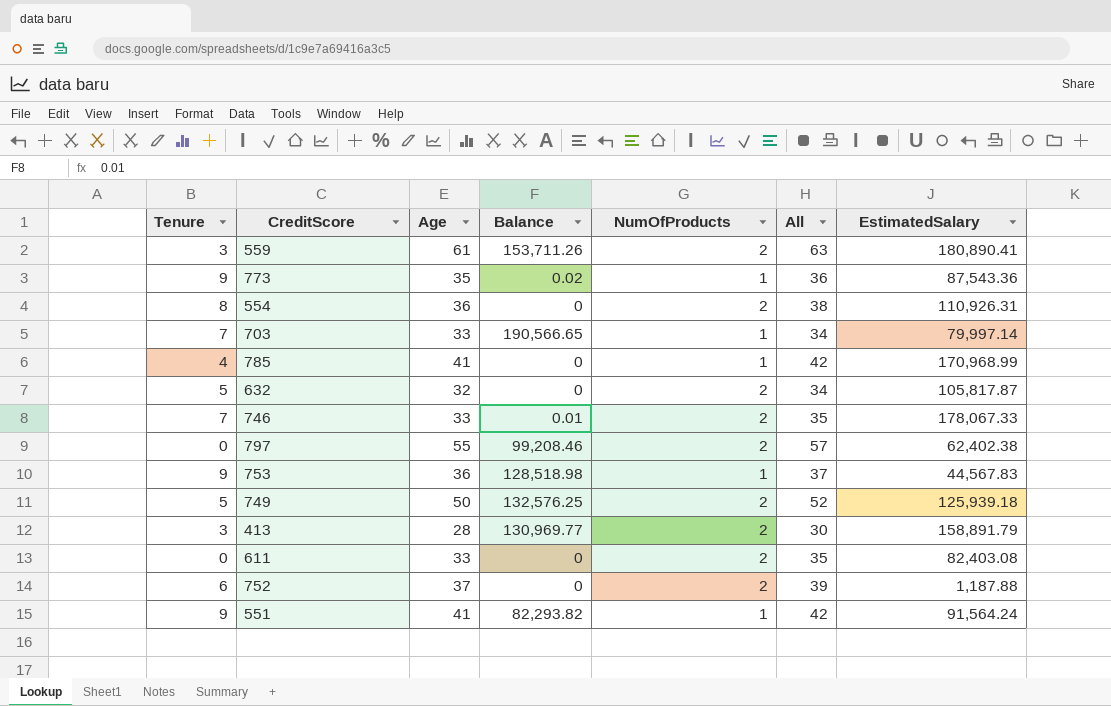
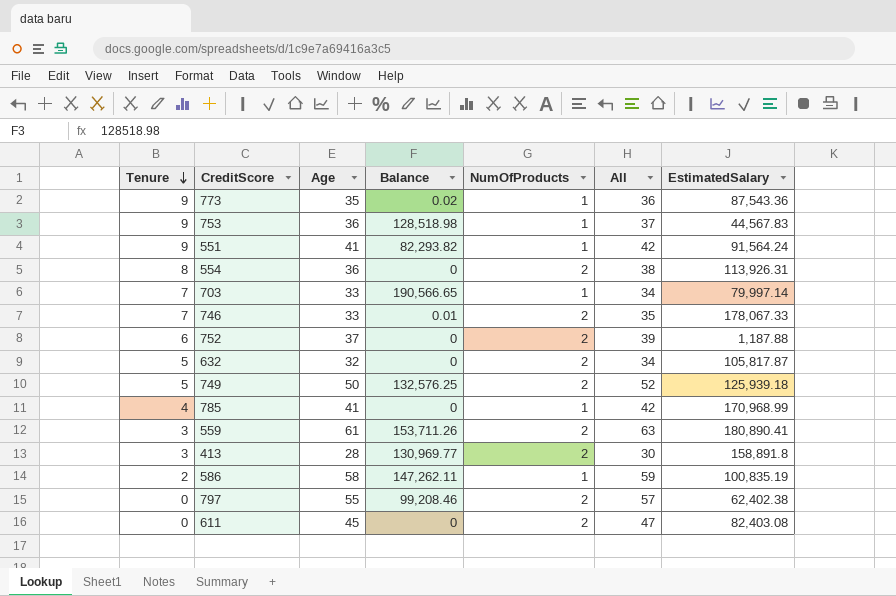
row order: none -> Tenure descending
554 | EstimatedSalary: 110,926.31 -> 113,926.31
413 | EstimatedSalary: 158,891.79 -> 158,891.8
row 586: none -> 2 | 58 | 147,262.11 | 1 | 59 | 100,835.19
611 | Age: 33 -> 45
611 | All: 35 -> 47

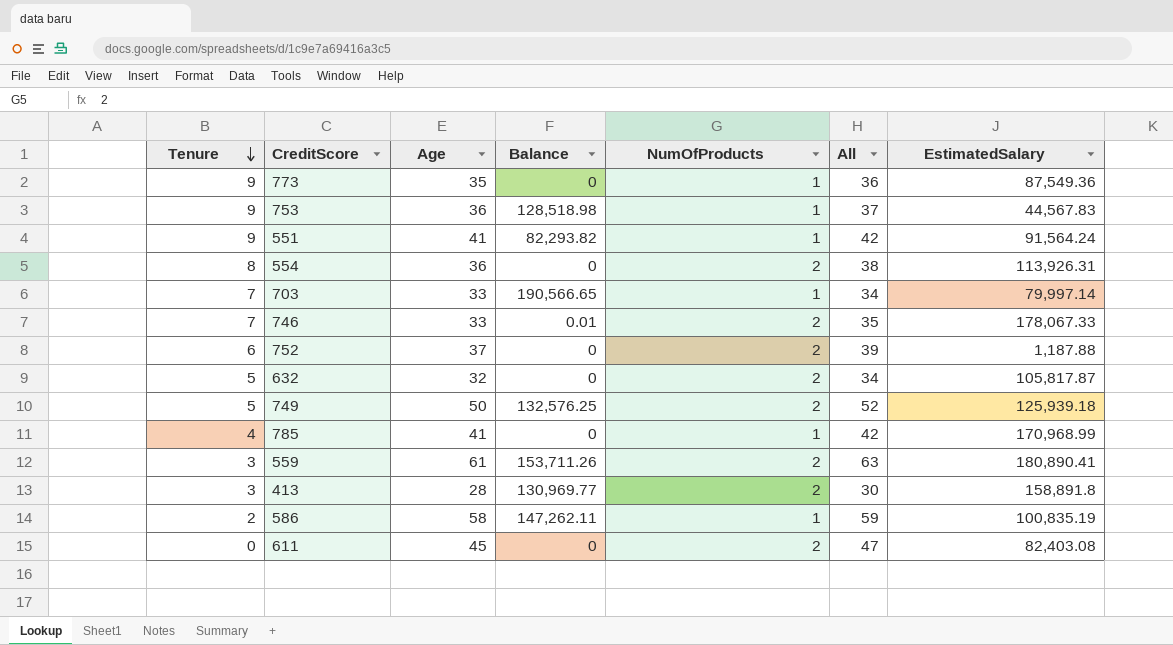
row 797: 0 | 55 | 99,208.46 | 2 | 57 | 62,402.38 -> none
773 | Balance: 0.02 -> 0
773 | EstimatedSalary: 87,543.36 -> 87,549.36

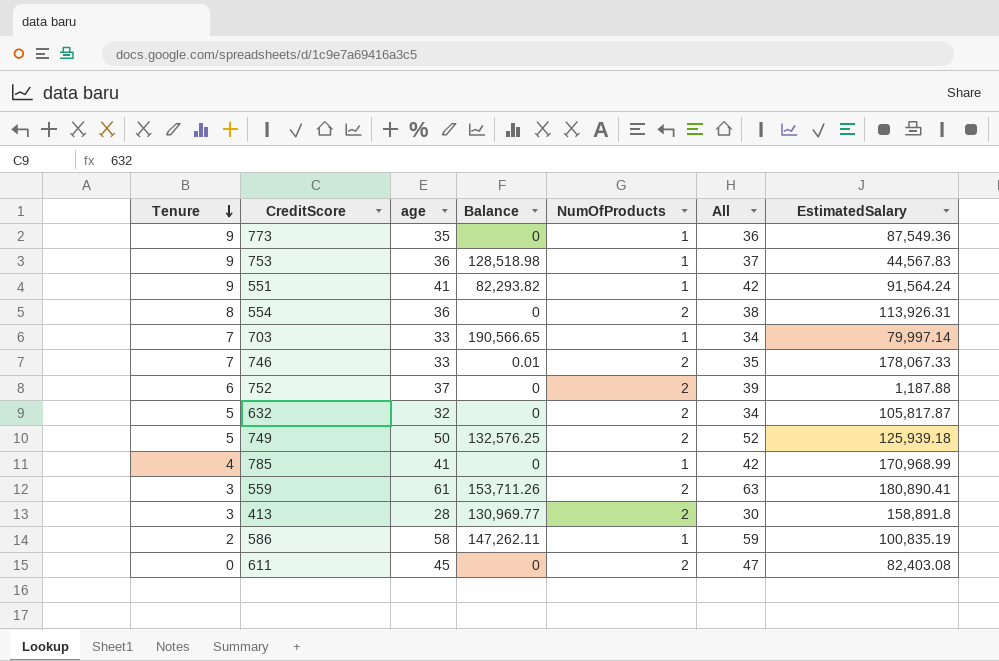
column name: Age -> age

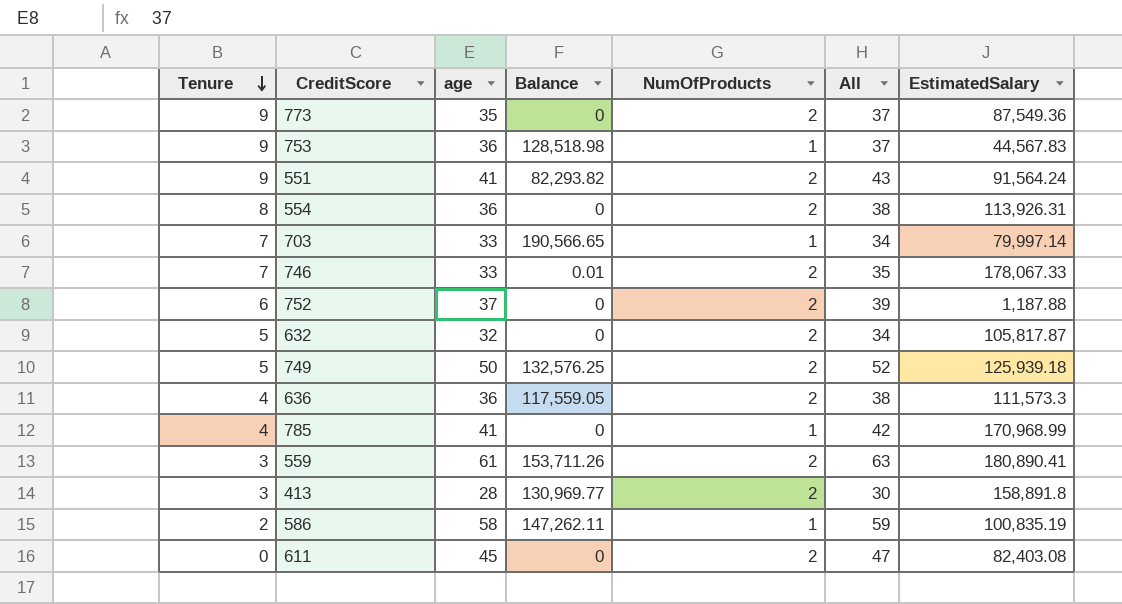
773 | NumOfProducts: 1 -> 2
773 | All: 36 -> 37
551 | NumOfProducts: 1 -> 2
551 | All: 42 -> 43
row 636: none -> 4 | 36 | 117,559.05 | 2 | 38 | 111,573.3

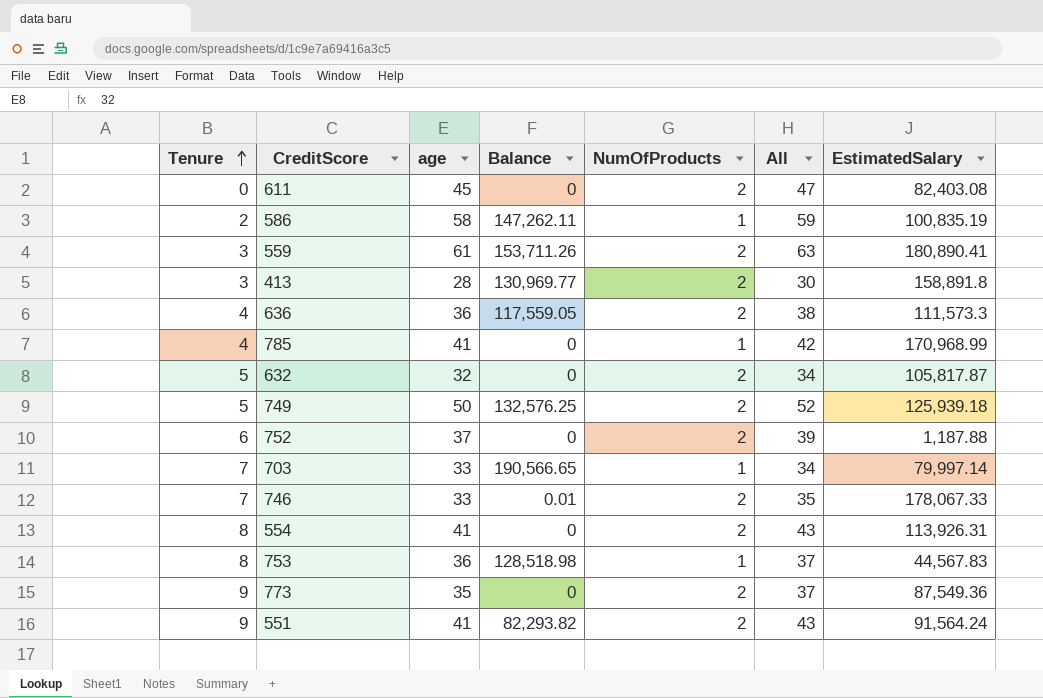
row order: Tenure descending -> Tenure ascending
554 | age: 36 -> 41
554 | All: 38 -> 43
753 | Tenure: 9 -> 8

